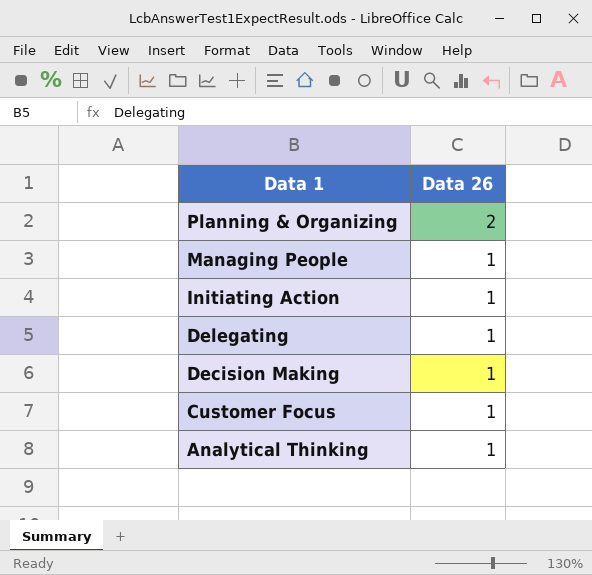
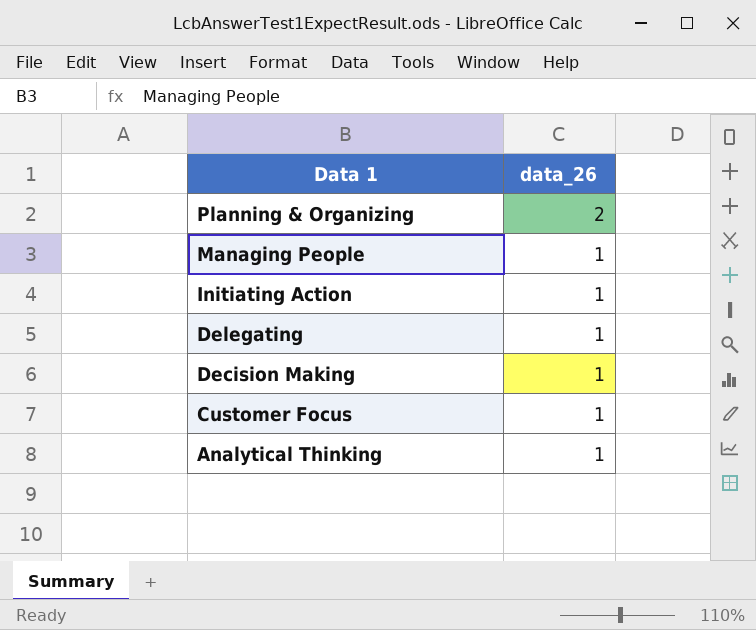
column name: Data 26 -> data_26

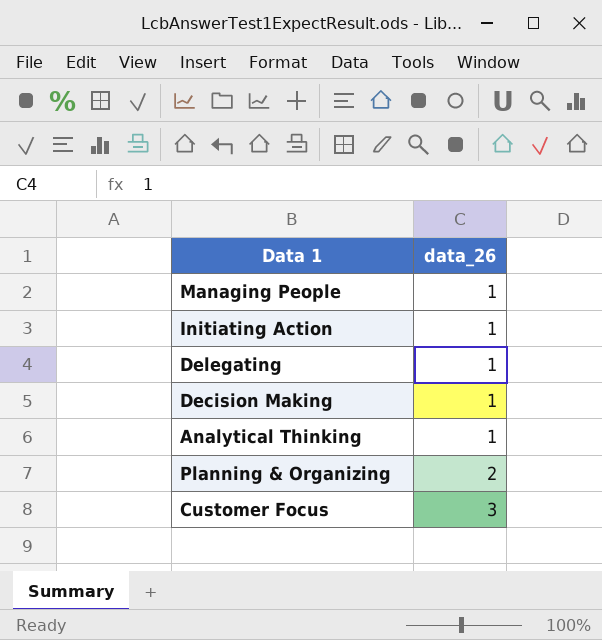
row order: Data 1 descending -> data_26 ascending
Customer Focus | data_26: 1 -> 3

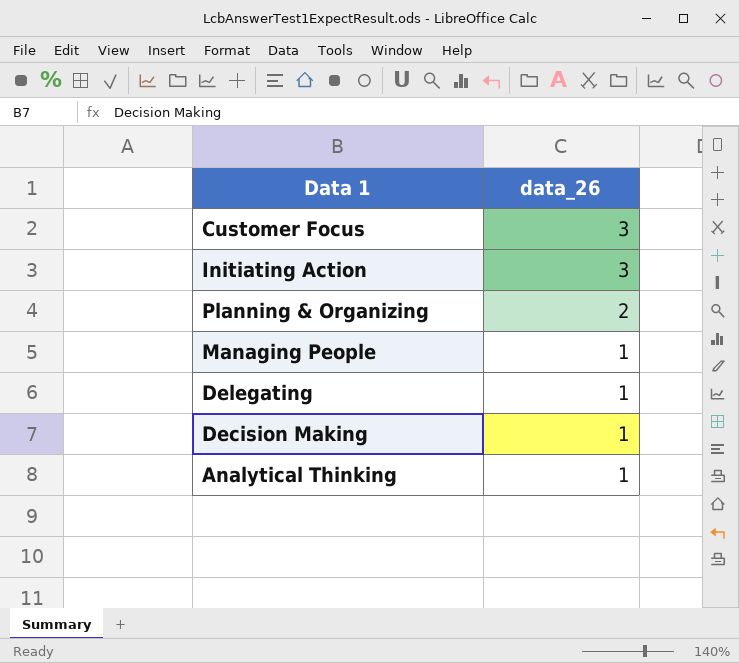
row order: data_26 ascending -> data_26 descending
Initiating Action | data_26: 1 -> 3

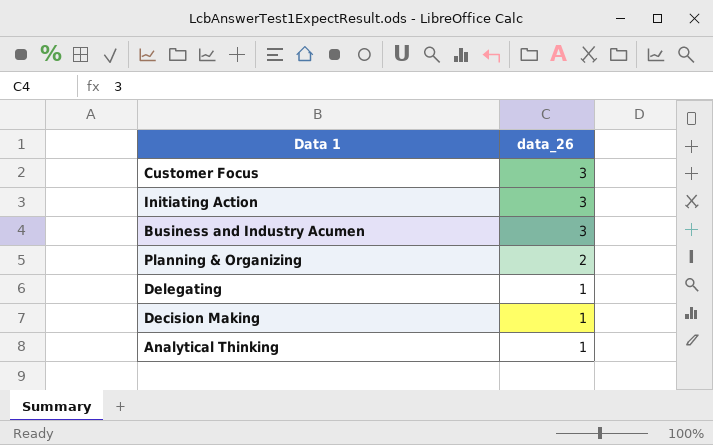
row Managing People: 1 -> none
row Business and Industry Acumen: none -> 3

